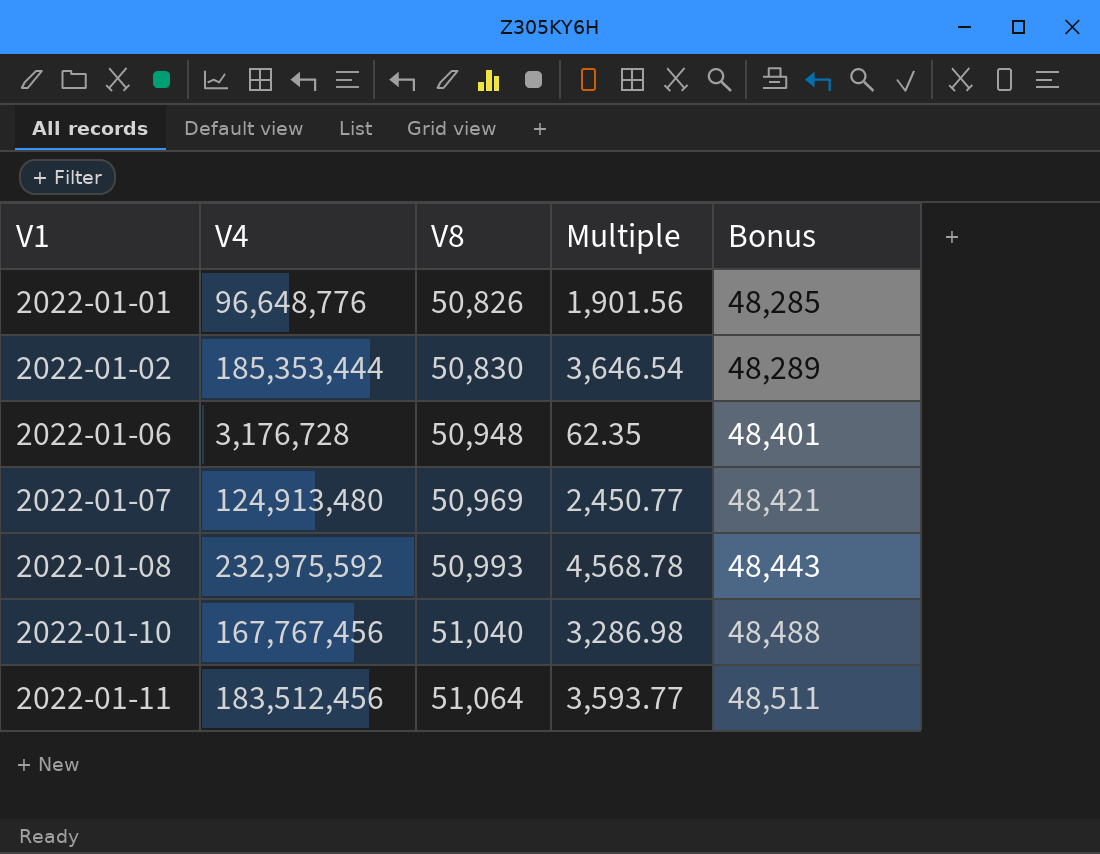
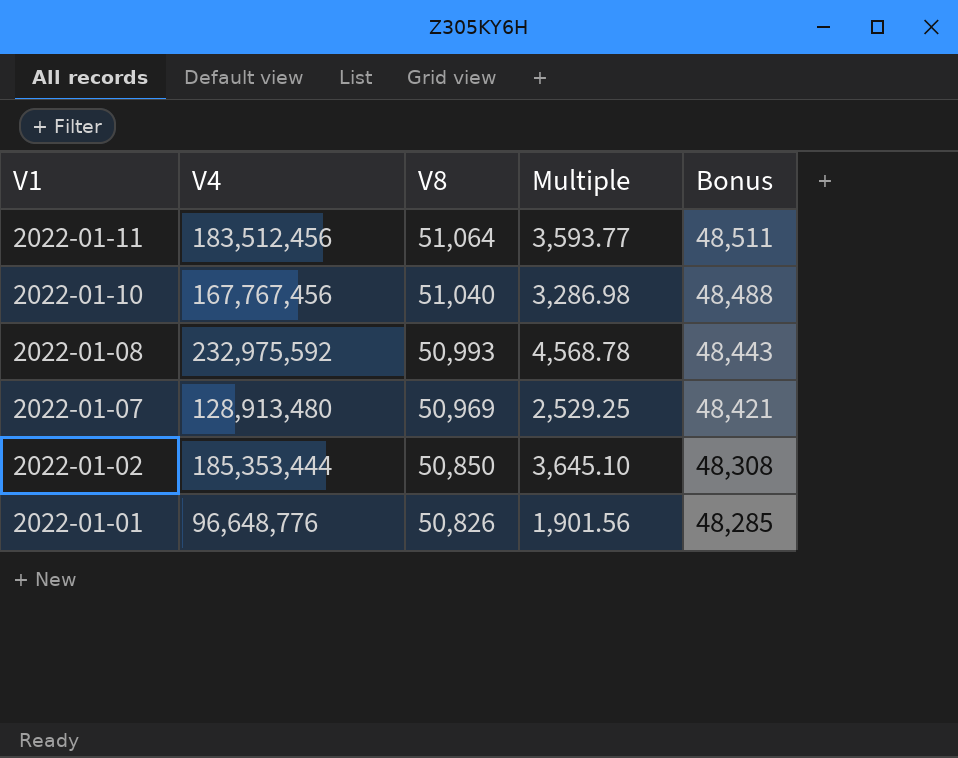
row order: V1 ascending -> V1 descending
row 2022-01-06: 3,176,728 | 50,948 | 62.35 | 48,401 -> none
2022-01-07 | V4: 124,913,480 -> 128,913,480
2022-01-07 | Multiple: 2,450.77 -> 2,529.25
2022-01-02 | V8: 50,830 -> 50,850
2022-01-02 | Multiple: 3,646.54 -> 3,645.10
2022-01-02 | Bonus: 48,289 -> 48,308

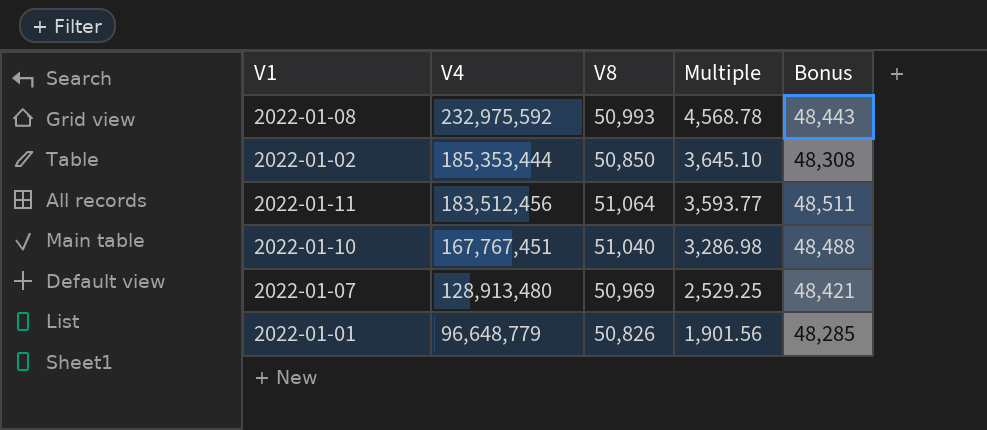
row order: V1 descending -> V4 descending
2022-01-10 | V4: 167,767,456 -> 167,767,451
2022-01-01 | V4: 96,648,776 -> 96,648,779

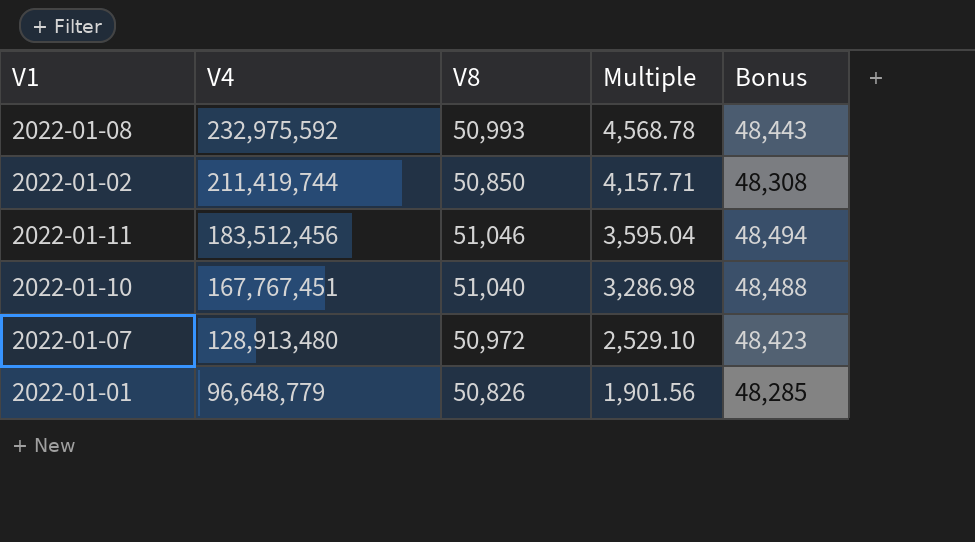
2022-01-02 | V4: 185,353,444 -> 211,419,744
2022-01-02 | Multiple: 3,645.10 -> 4,157.71
2022-01-11 | V8: 51,064 -> 51,046
2022-01-11 | Multiple: 3,593.77 -> 3,595.04
2022-01-11 | Bonus: 48,511 -> 48,494
2022-01-07 | V8: 50,969 -> 50,972
2022-01-07 | Multiple: 2,529.25 -> 2,529.10
2022-01-07 | Bonus: 48,421 -> 48,423

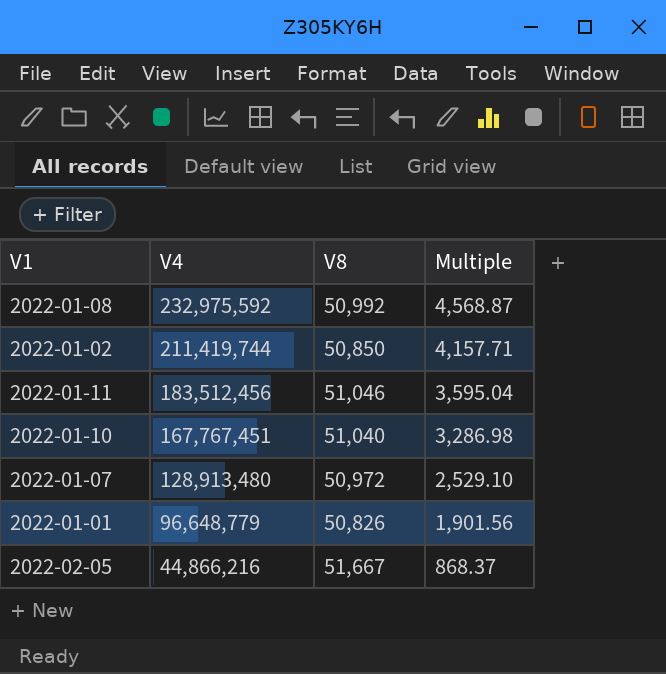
column Bonus | formula: [V8] * 0.95 -> none
2022-01-08 | V8: 50,993 -> 50,992
2022-01-08 | Multiple: 4,568.78 -> 4,568.87
row 2022-02-05: none -> 44,866,216 | 51,667 | 868.37

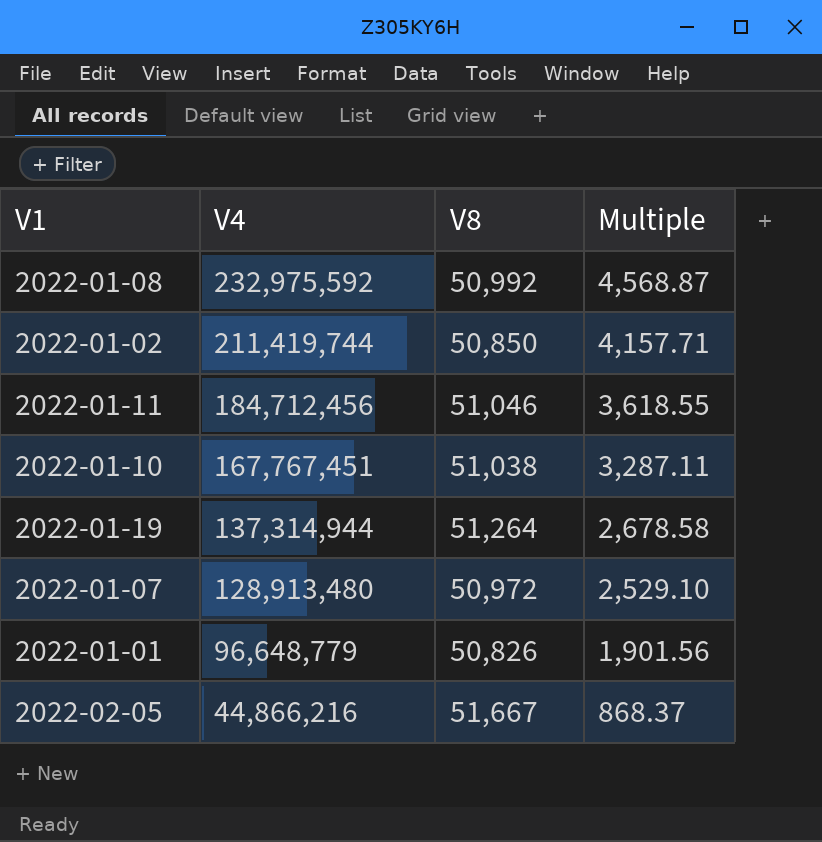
2022-01-11 | V4: 183,512,456 -> 184,712,456
2022-01-11 | Multiple: 3,595.04 -> 3,618.55
2022-01-10 | V8: 51,040 -> 51,038
2022-01-10 | Multiple: 3,286.98 -> 3,287.11
row 2022-01-19: none -> 137,314,944 | 51,264 | 2,678.58

